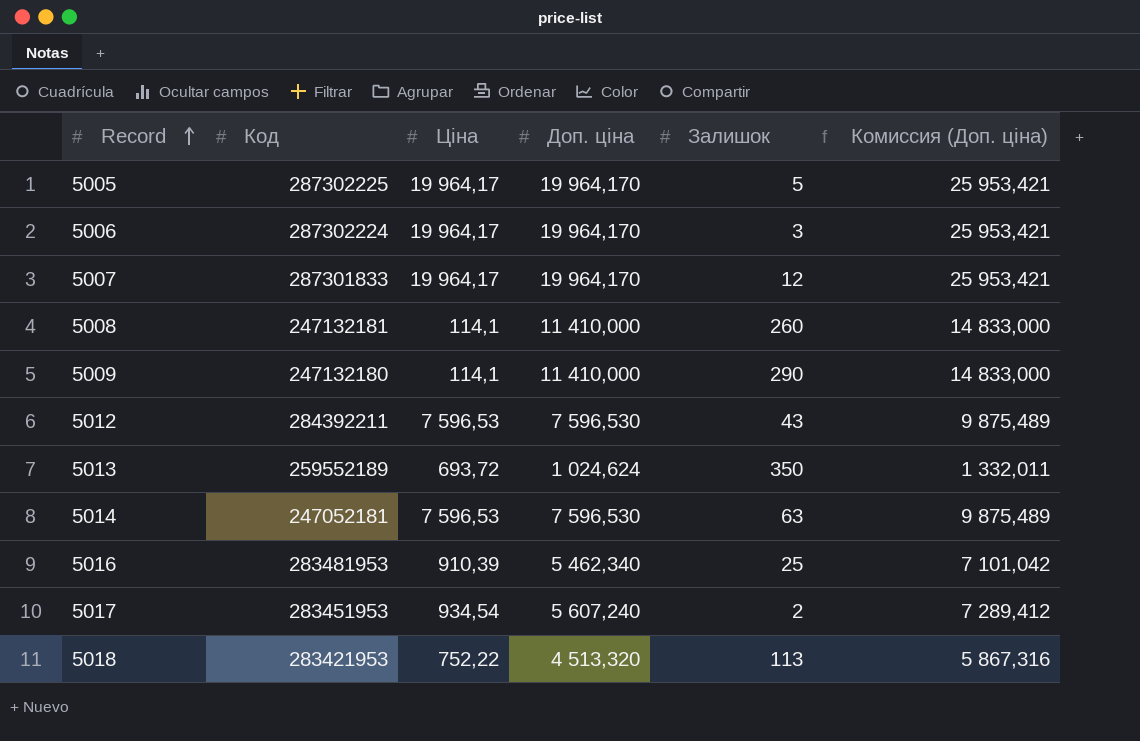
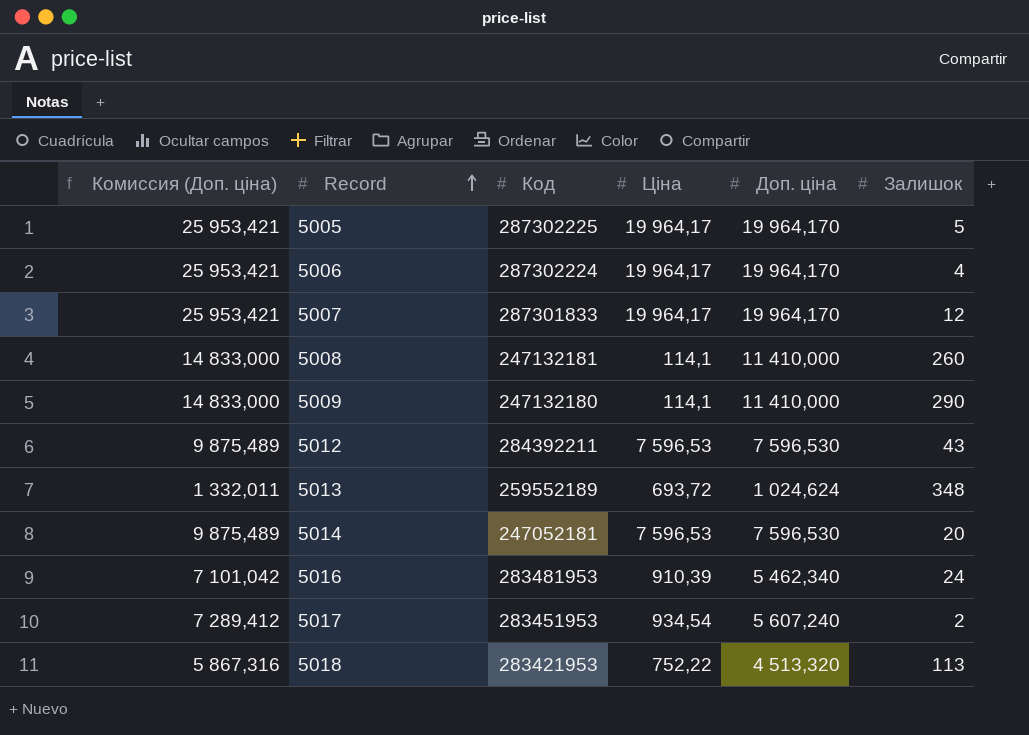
column Комиссия (Доп. ціна) | position: 6 -> 1
5006 | Залишок: 3 -> 4
5013 | Залишок: 350 -> 348
5014 | Залишок: 63 -> 20
5016 | Залишок: 25 -> 24

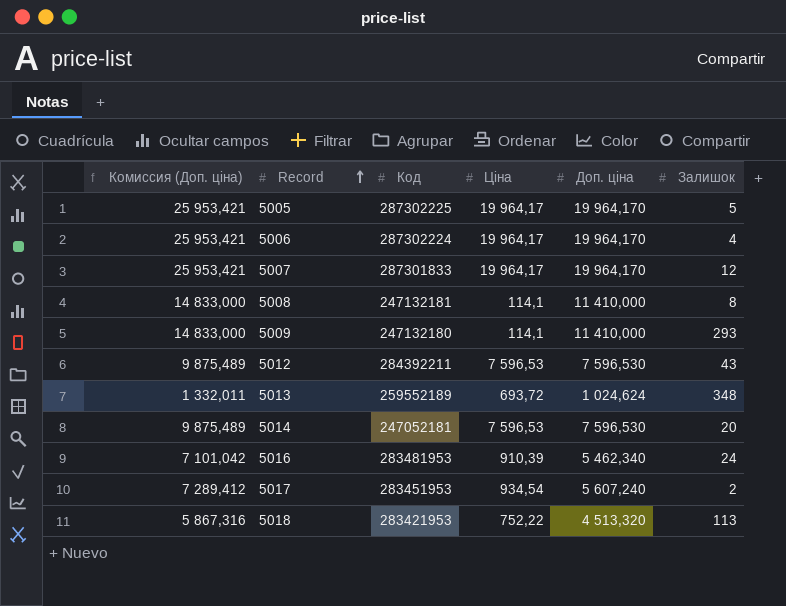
5008 | Залишок: 260 -> 8
5009 | Залишок: 290 -> 293

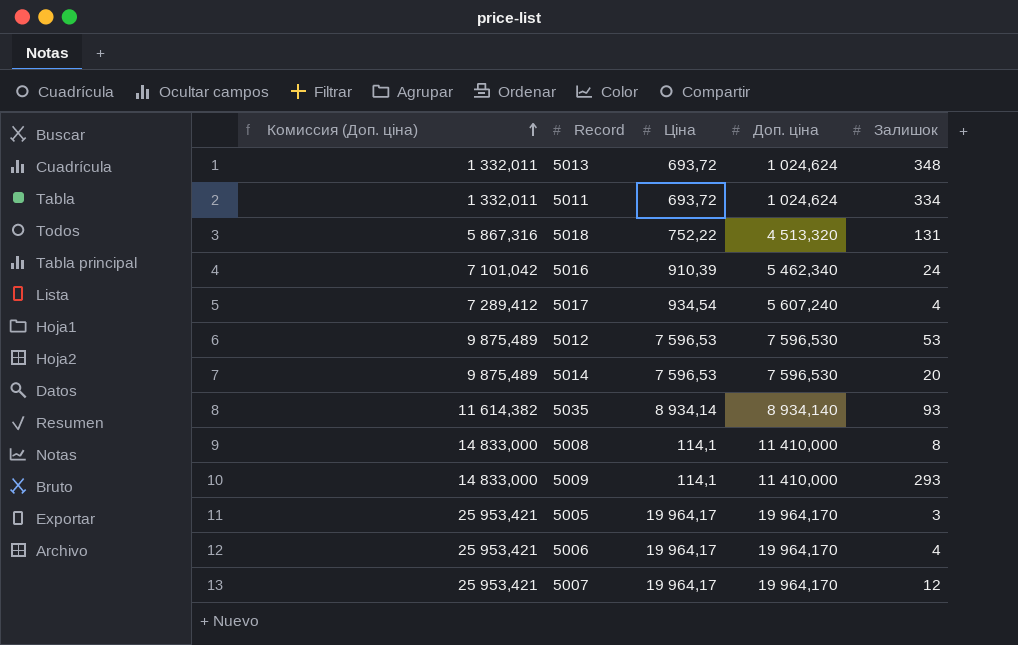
row order: Record ascending -> Комиссия (Доп. ціна) ascending
column Код | position: 3 -> none
row 5011: none -> 1 332,011 | 693,72 | 1 024,624 | 334
5018 | Залишок: 113 -> 131
5017 | Залишок: 2 -> 4
5012 | Залишок: 43 -> 53
row 5035: none -> 11 614,382 | 8 934,14 | 8 934,140 | 93
5005 | Залишок: 5 -> 3

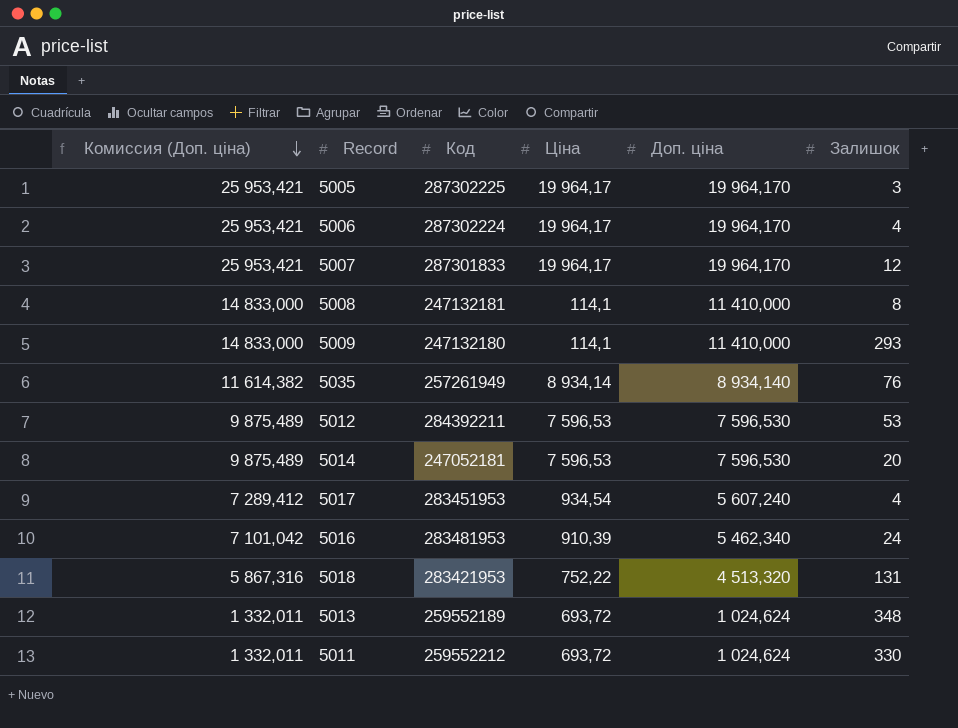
row order: Комиссия (Доп. ціна) ascending -> Комиссия (Доп. ціна) descending
column Код | position: none -> 3
5035 | Залишок: 93 -> 76
5011 | Залишок: 334 -> 330

